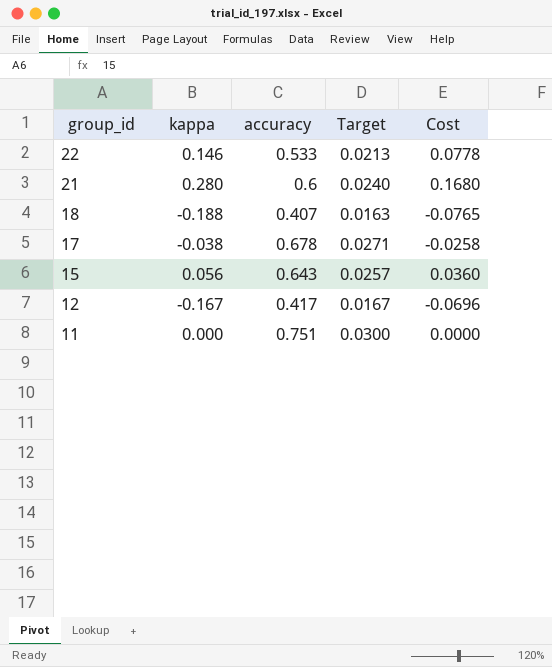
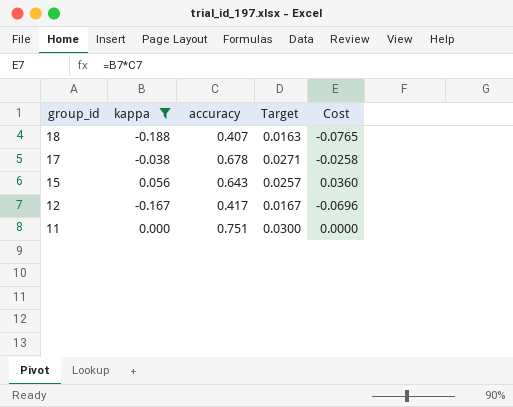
filter: none -> kappa <= 0.056

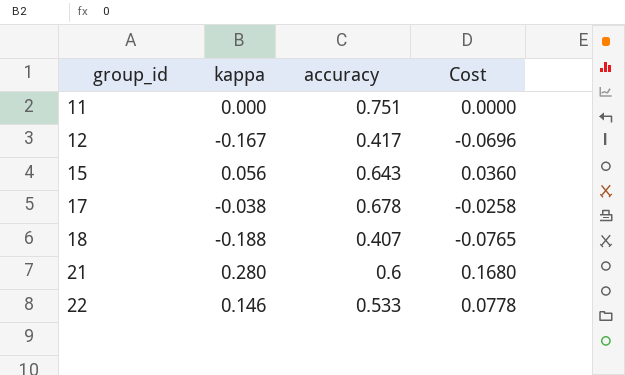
filter: kappa <= 0.056 -> none
row order: group_id descending -> group_id ascending
column Target | formula: [accuracy] * 0.04 -> none

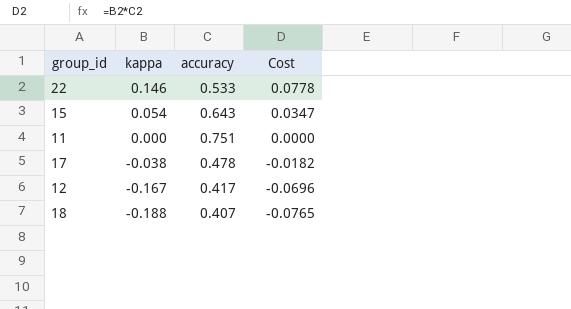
row order: group_id ascending -> kappa descending
row 21: 0.280 | 0.6 | 0.1680 -> none
15 | kappa: 0.056 -> 0.054
15 | Cost: 0.0360 -> 0.0347
17 | accuracy: 0.678 -> 0.478
17 | Cost: -0.0258 -> -0.0182

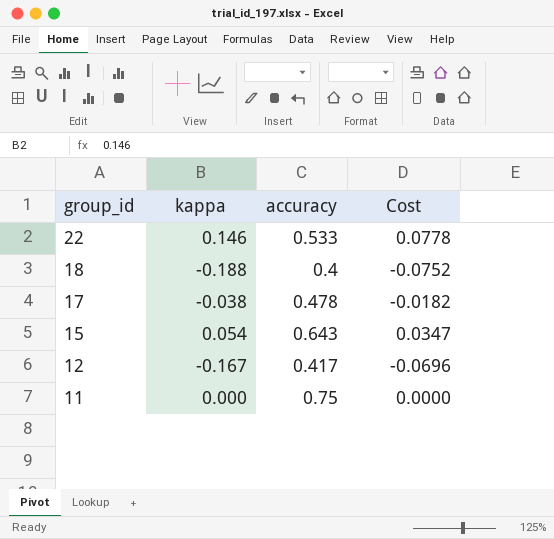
row order: kappa descending -> group_id descending
18 | accuracy: 0.407 -> 0.4
18 | Cost: -0.0765 -> -0.0752
11 | accuracy: 0.751 -> 0.75

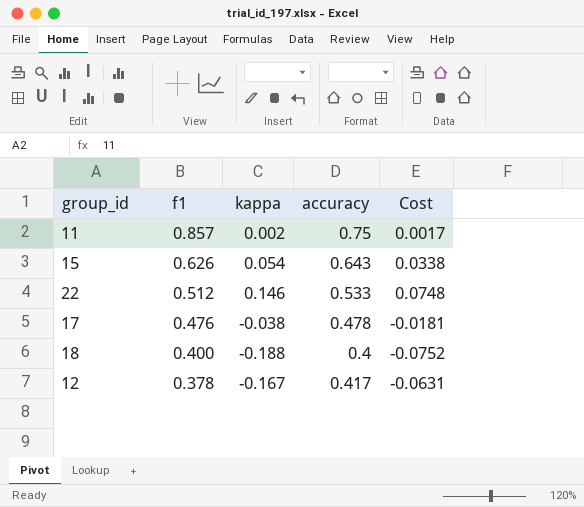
row order: group_id descending -> f1 descending
column f1 | position: none -> 2
column Cost | formula: [kappa] * [accuracy] -> [f1] * [kappa]
11 | kappa: 0.000 -> 0.002

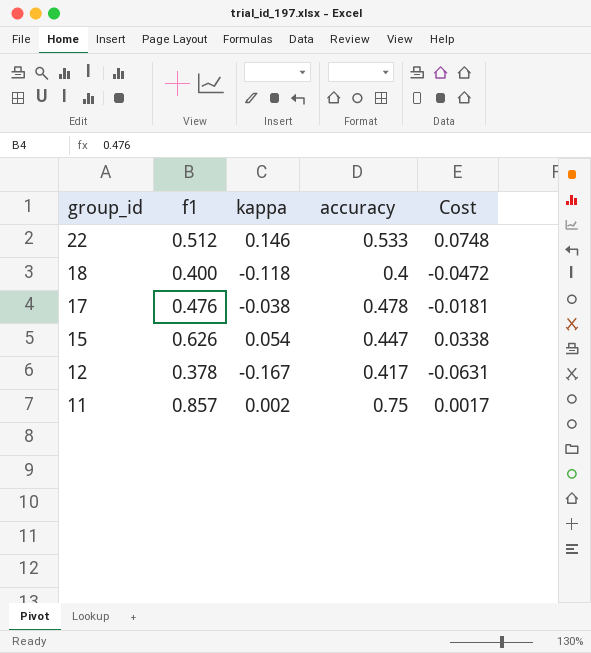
row order: f1 descending -> group_id descending
18 | kappa: -0.188 -> -0.118
18 | Cost: -0.0752 -> -0.0472
15 | accuracy: 0.643 -> 0.447

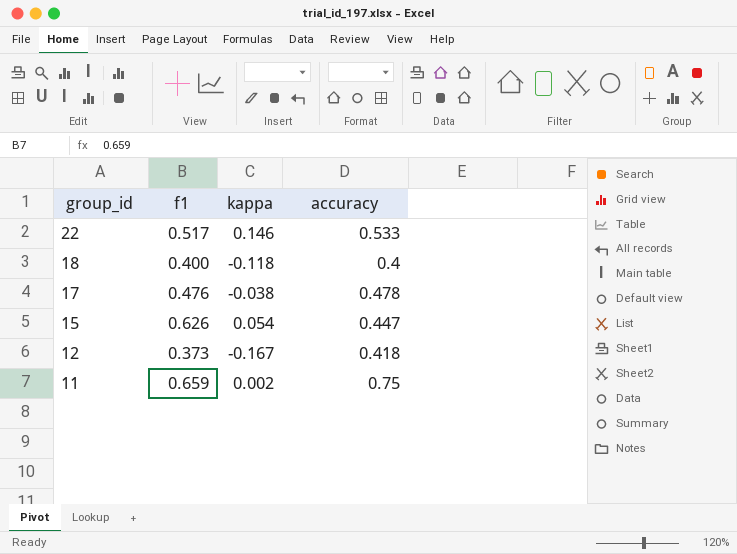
column Cost | formula: [f1] * [kappa] -> none
22 | f1: 0.512 -> 0.517
12 | f1: 0.378 -> 0.373
12 | accuracy: 0.417 -> 0.418
11 | f1: 0.857 -> 0.659

